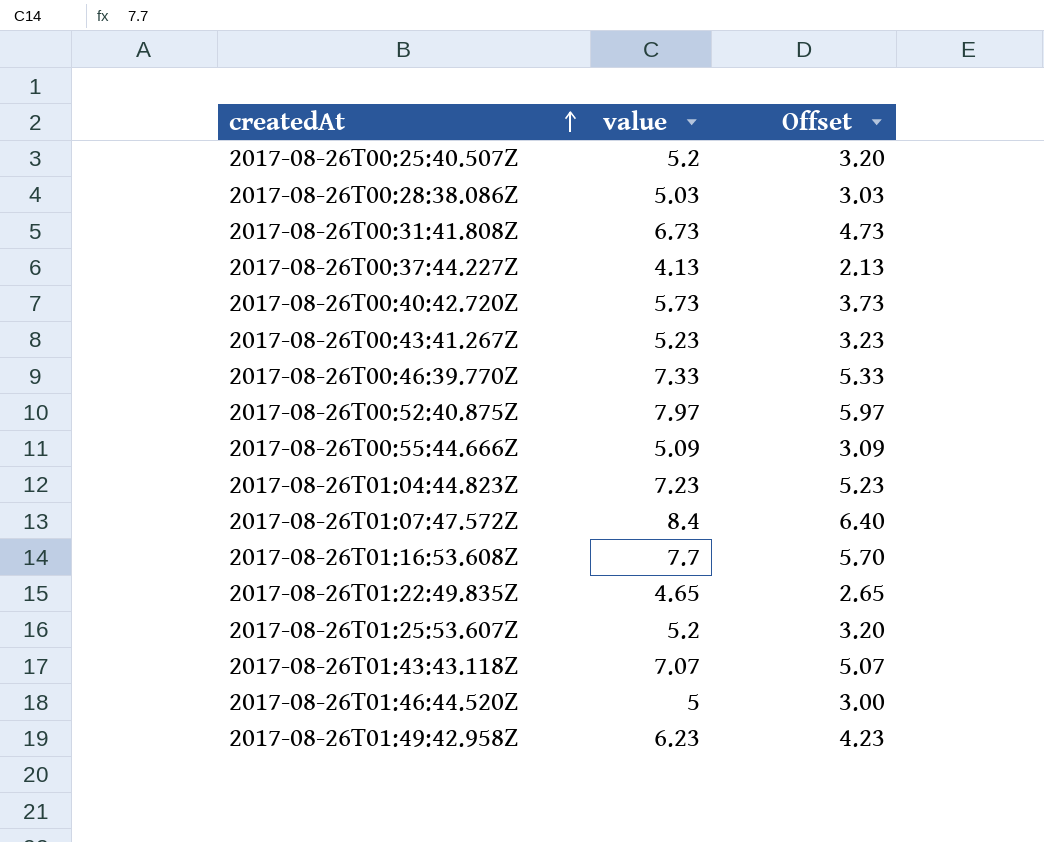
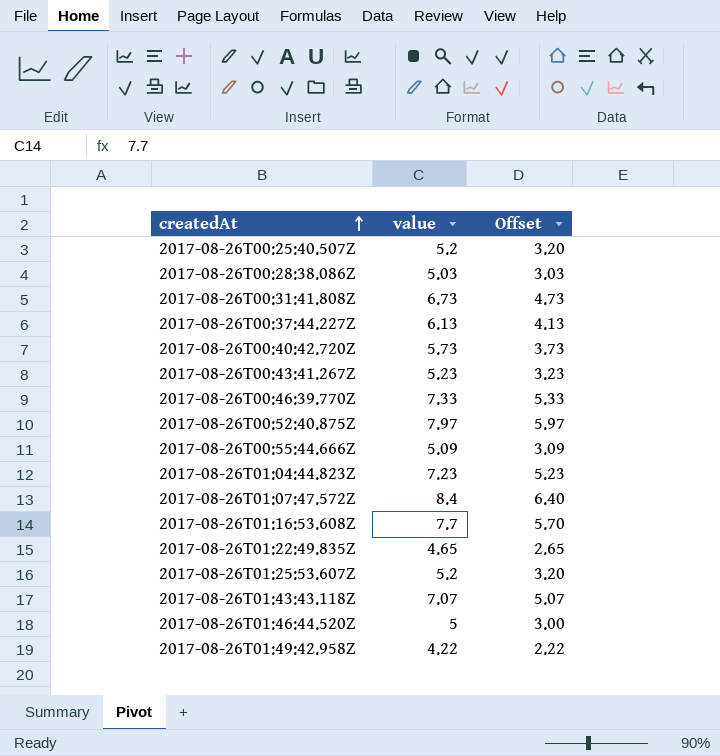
2017-08-26T00:37:44.227Z | value: 4.13 -> 6.13
2017-08-26T00:37:44.227Z | Offset: 2.13 -> 4.13
2017-08-26T01:49:42.958Z | value: 6.23 -> 4.22
2017-08-26T01:49:42.958Z | Offset: 4.23 -> 2.22

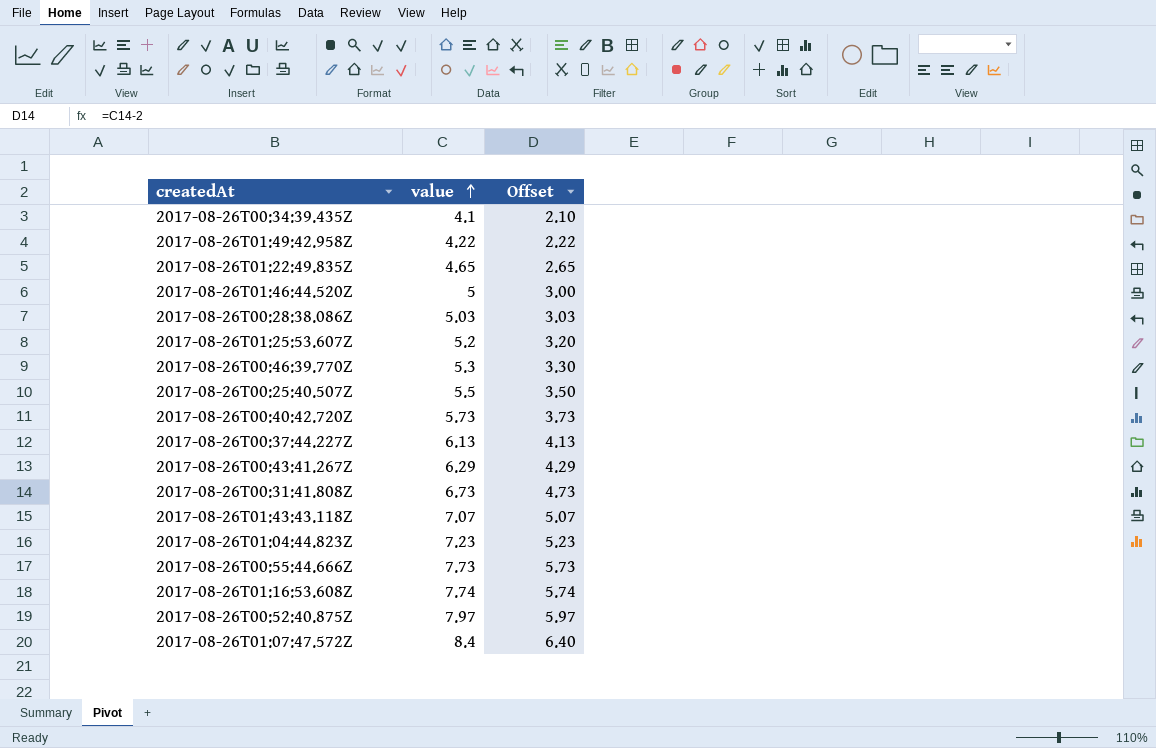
row order: createdAt ascending -> value ascending
row 2017-08-26T00:34:39.435Z: none -> 4.1 | 2.10
2017-08-26T00:46:39.770Z | value: 7.33 -> 5.3
2017-08-26T00:46:39.770Z | Offset: 5.33 -> 3.30
2017-08-26T00:25:40.507Z | value: 5.2 -> 5.5
2017-08-26T00:25:40.507Z | Offset: 3.20 -> 3.50
2017-08-26T00:43:41.267Z | value: 5.23 -> 6.29
2017-08-26T00:43:41.267Z | Offset: 3.23 -> 4.29
2017-08-26T00:55:44.666Z | value: 5.09 -> 7.73
2017-08-26T00:55:44.666Z | Offset: 3.09 -> 5.73
2017-08-26T01:16:53.608Z | value: 7.7 -> 7.74
2017-08-26T01:16:53.608Z | Offset: 5.70 -> 5.74

